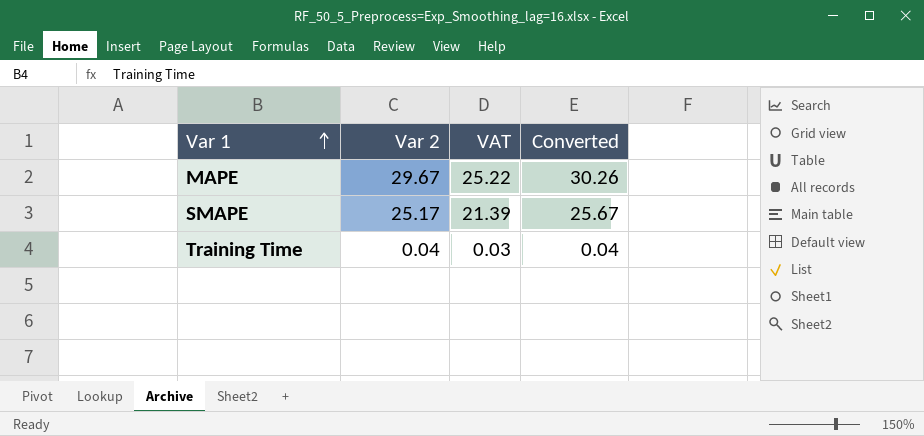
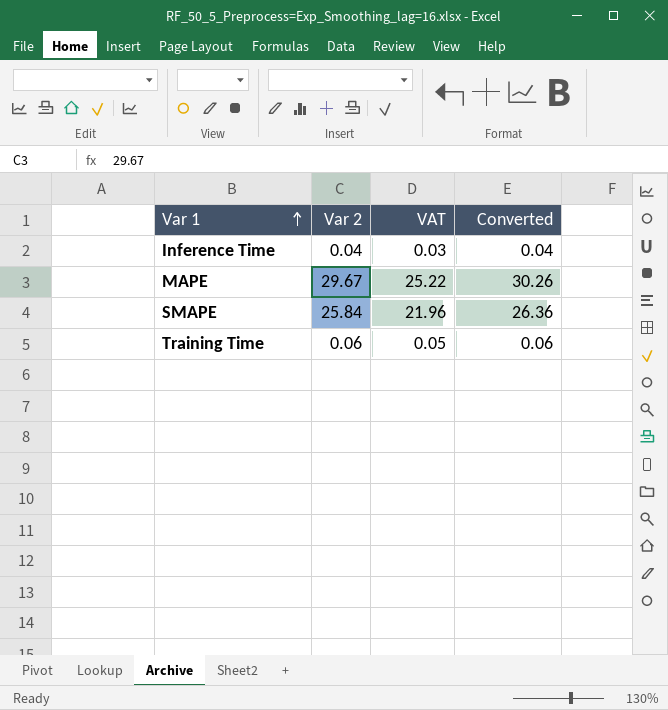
row Inference Time: none -> 0.04 | 0.03 | 0.04
SMAPE | Var 2: 25.17 -> 25.84
SMAPE | VAT: 21.39 -> 21.96
SMAPE | Converted: 25.67 -> 26.36
Training Time | Var 2: 0.04 -> 0.06
Training Time | VAT: 0.03 -> 0.05
Training Time | Converted: 0.04 -> 0.06

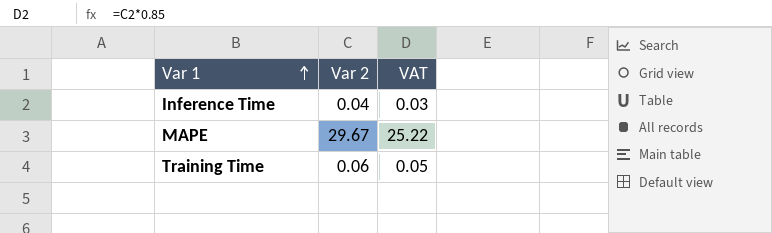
column Converted | formula: [Var 2] * 1.02 -> none
row SMAPE: 25.84 | 21.96 | 26.36 -> none

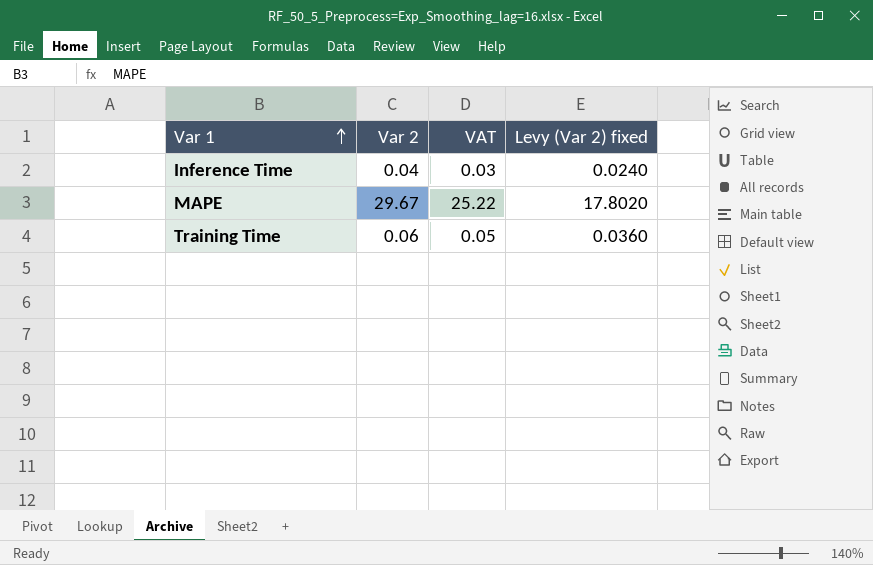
column Levy (Var 2) fixed | formula: none -> [Var 2] * 0.6

